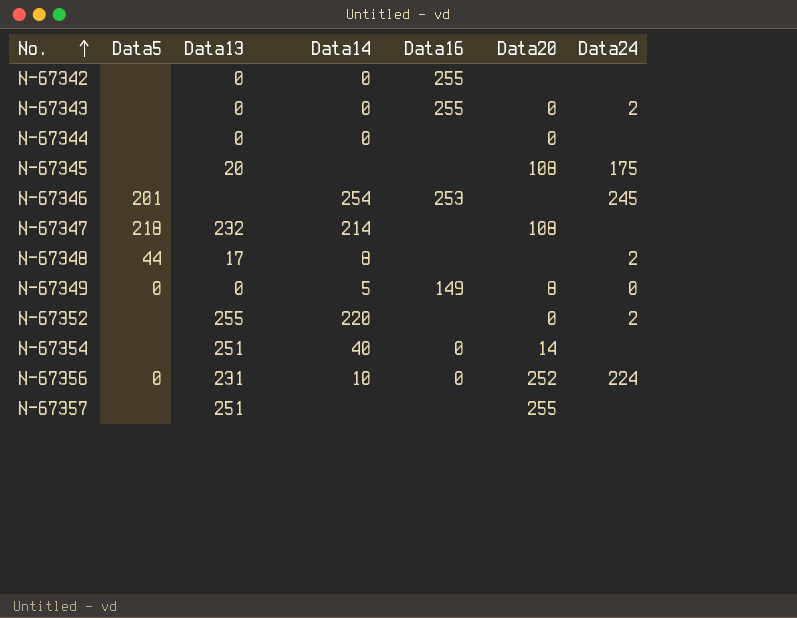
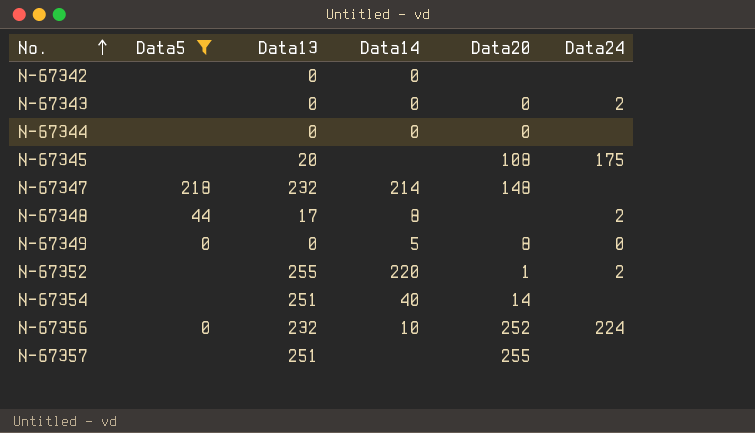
filter: none -> Data5 != 201
column Data16 | position: 5 -> none
N-67347 | Data20: 108 -> 148
N-67352 | Data20: 0 -> 1
N-67356 | Data13: 231 -> 232

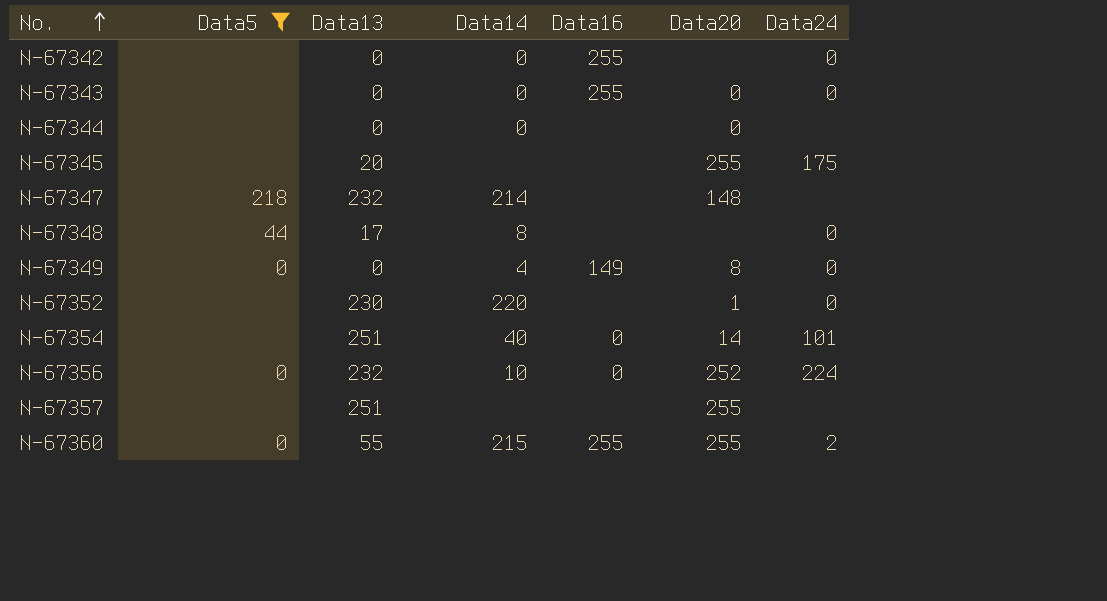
column Data16 | position: none -> 5
N-67342 | Data24: none -> 0
N-67343 | Data24: 2 -> 0
N-67345 | Data20: 108 -> 255
N-67348 | Data24: 2 -> 0
N-67349 | Data14: 5 -> 4
N-67352 | Data13: 255 -> 230
N-67352 | Data24: 2 -> 0
N-67354 | Data24: none -> 101
row N-67360: none -> 0 | 55 | 215 | 255 | 255 | 2

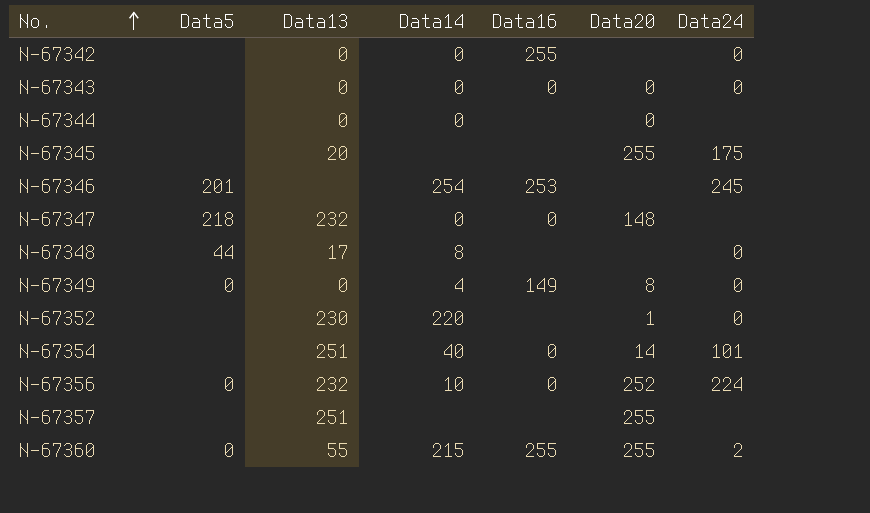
filter: Data5 != 201 -> none
N-67343 | Data16: 255 -> 0
N-67347 | Data14: 214 -> 0
N-67347 | Data16: none -> 0

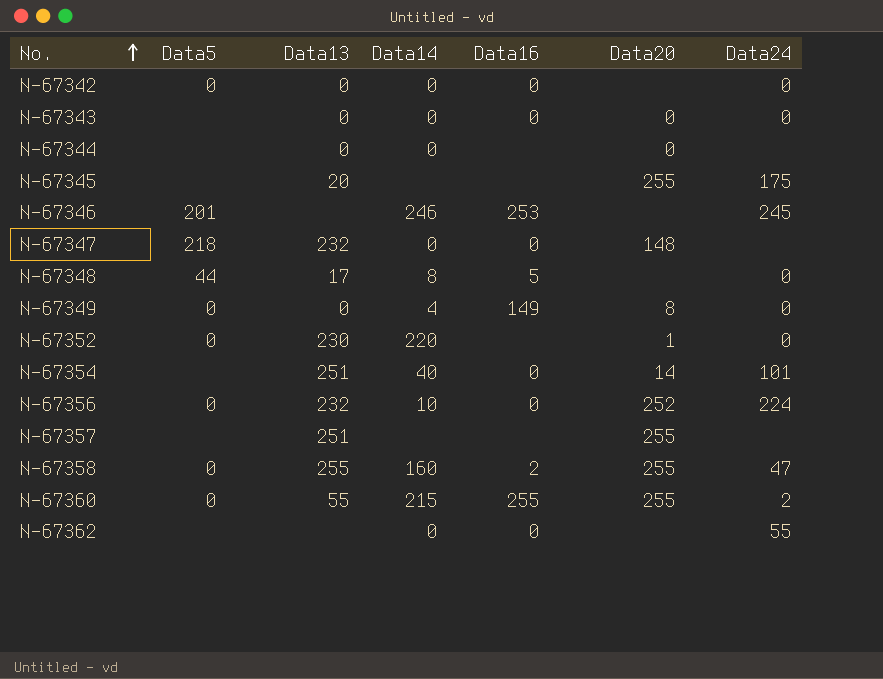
N-67342 | Data5: none -> 0
N-67342 | Data16: 255 -> 0
N-67346 | Data14: 254 -> 246
N-67348 | Data16: none -> 5
N-67352 | Data5: none -> 0
row N-67358: none -> 0 | 255 | 160 | 2 | 255 | 47
row N-67362: none -> none | none | 0 | 0 | none | 55

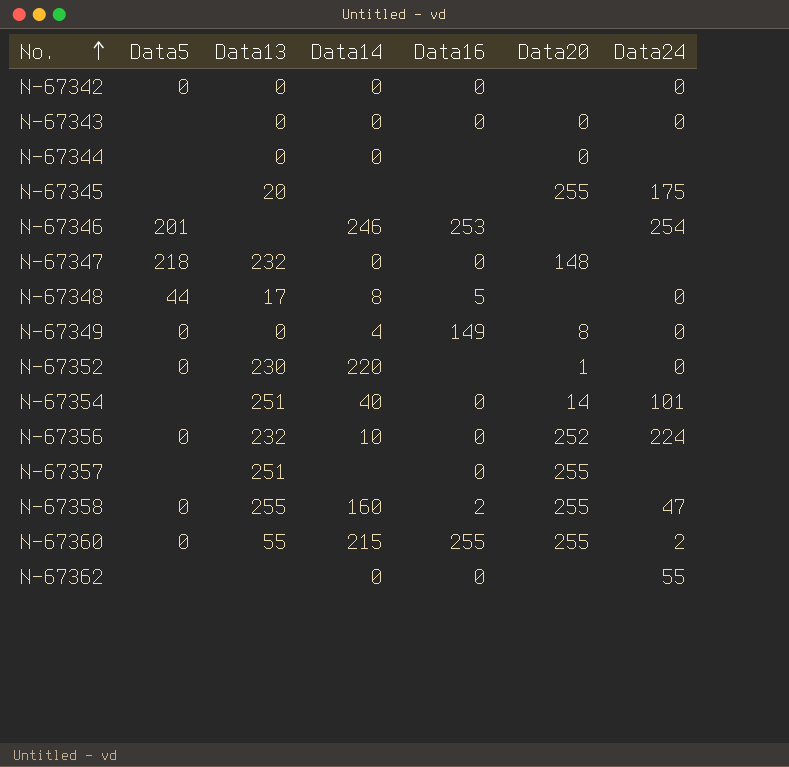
N-67346 | Data24: 245 -> 254
N-67357 | Data16: none -> 0

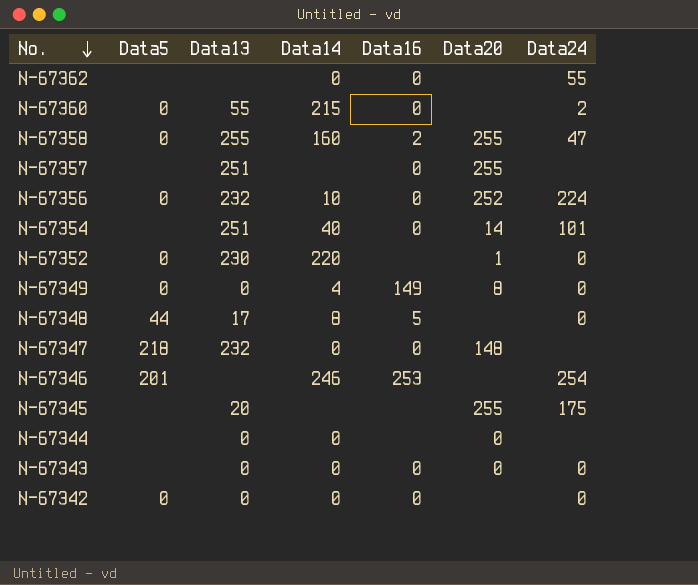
row order: No. ascending -> No. descending
N-67360 | Data16: 255 -> 0
N-67360 | Data20: 255 -> none

